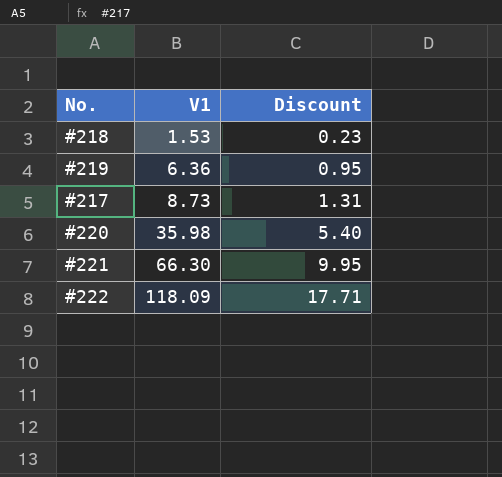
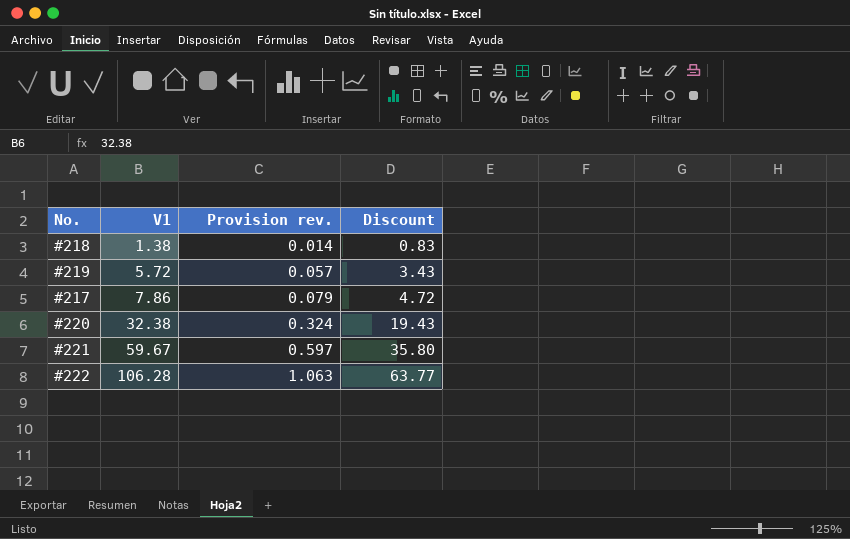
column Provision rev. | formula: none -> [V1] * 0.01
column Discount | formula: [V1] * 0.15 -> [V1] * 0.6
#218 | V1: 1.53 -> 1.38
#219 | V1: 6.36 -> 5.72
#217 | V1: 8.73 -> 7.86
#220 | V1: 35.98 -> 32.38
#221 | V1: 66.30 -> 59.67
#222 | V1: 118.09 -> 106.28

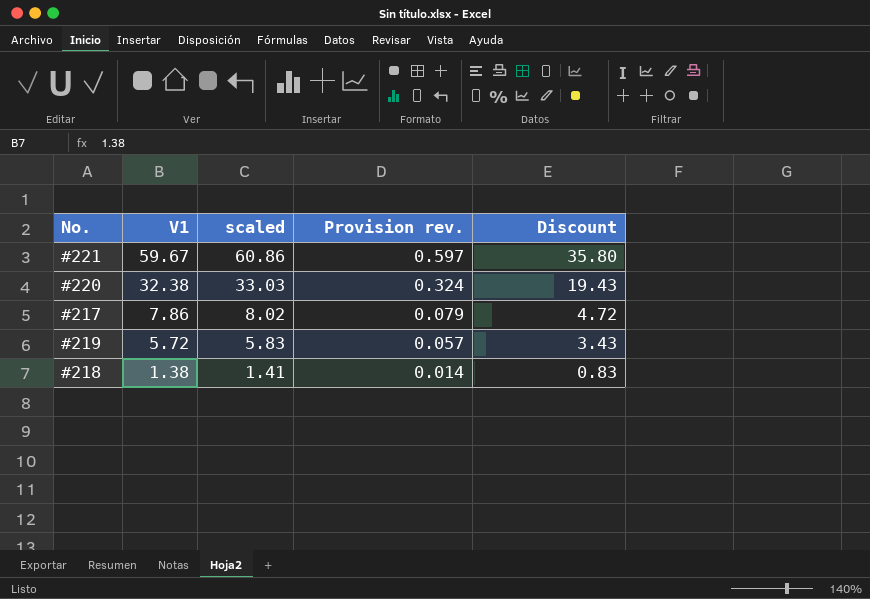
row order: V1 ascending -> V1 descending
column scaled | formula: none -> [V1] * 1.02
row #222: 106.28 | 1.063 | 63.77 -> none

